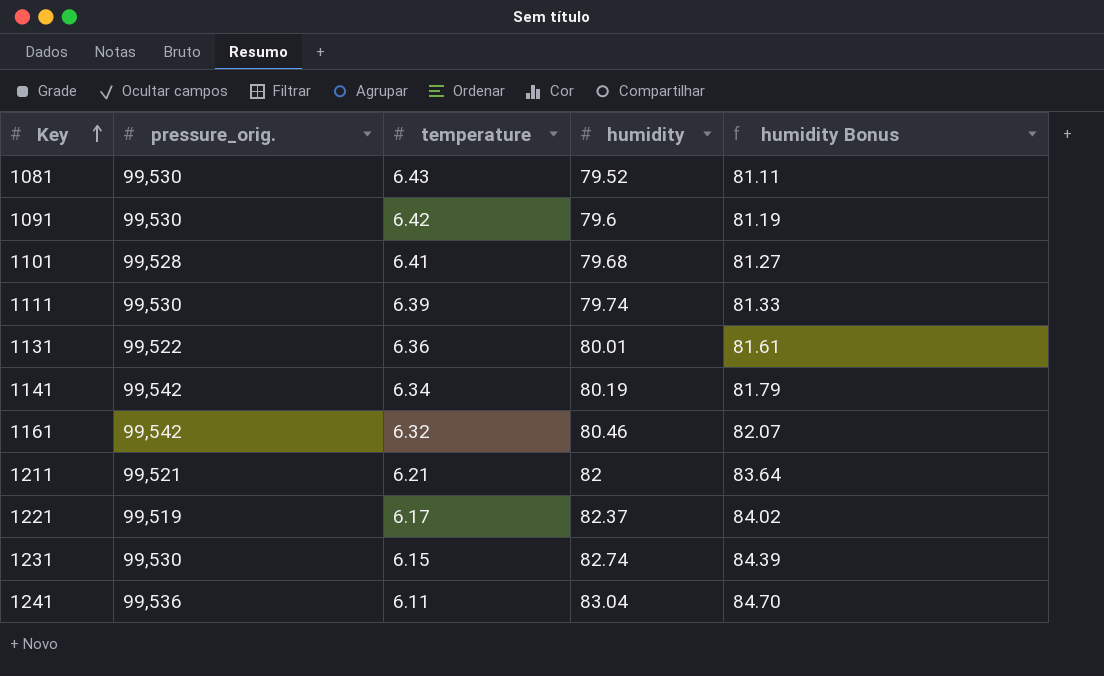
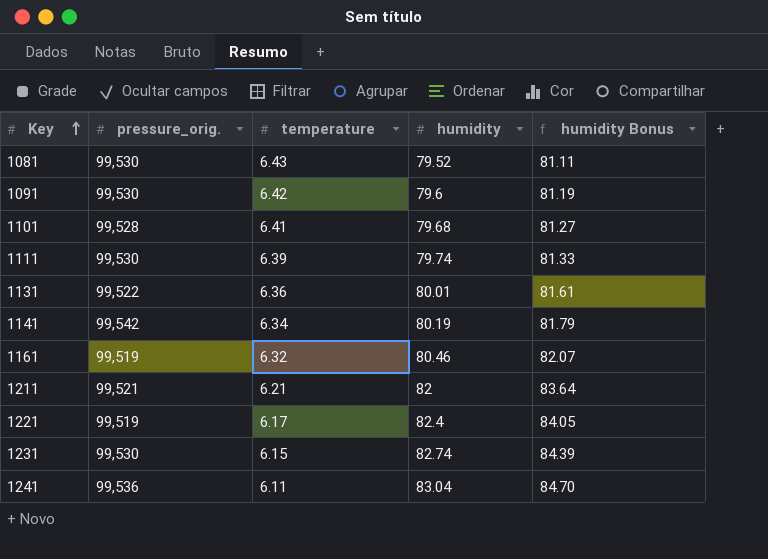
1161 | pressure_orig.: 99,542 -> 99,519
1221 | humidity: 82.37 -> 82.4
1221 | humidity Bonus: 84.02 -> 84.05

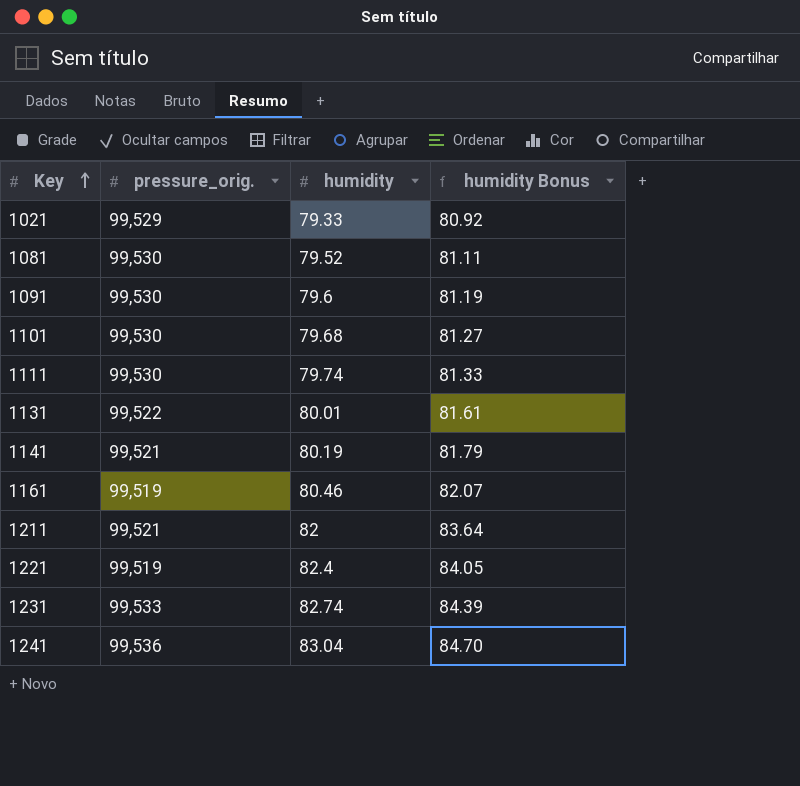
column temperature | position: 3 -> none
row 1021: none -> 99,529 | 79.33 | 80.92
1101 | pressure_orig.: 99,528 -> 99,530
1141 | pressure_orig.: 99,542 -> 99,521
1231 | pressure_orig.: 99,530 -> 99,533

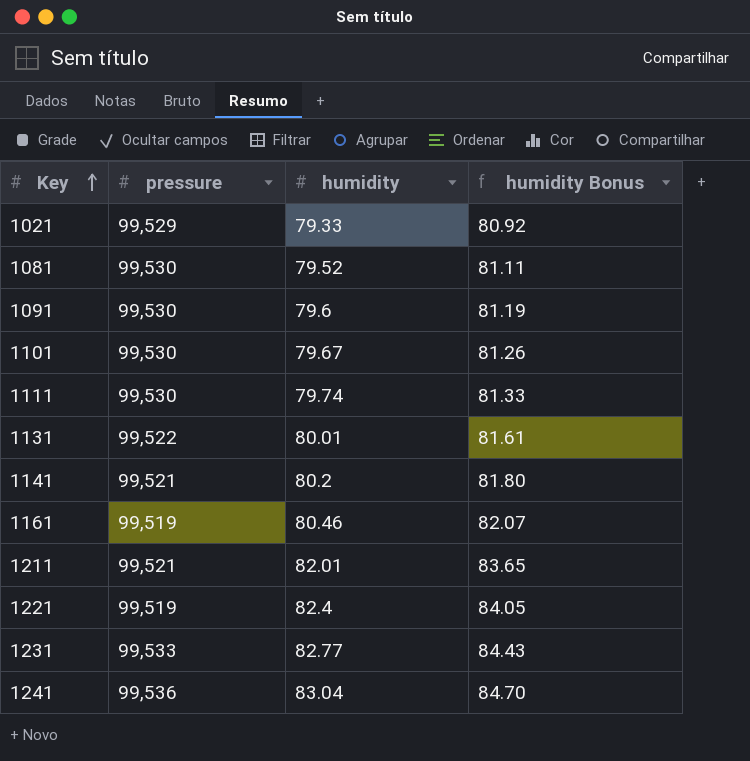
column name: pressure_orig. -> pressure
1101 | humidity: 79.68 -> 79.67
1101 | humidity Bonus: 81.27 -> 81.26
1141 | humidity: 80.19 -> 80.2
1141 | humidity Bonus: 81.79 -> 81.80
1211 | humidity: 82 -> 82.01
1211 | humidity Bonus: 83.64 -> 83.65
1231 | humidity: 82.74 -> 82.77
1231 | humidity Bonus: 84.39 -> 84.43

